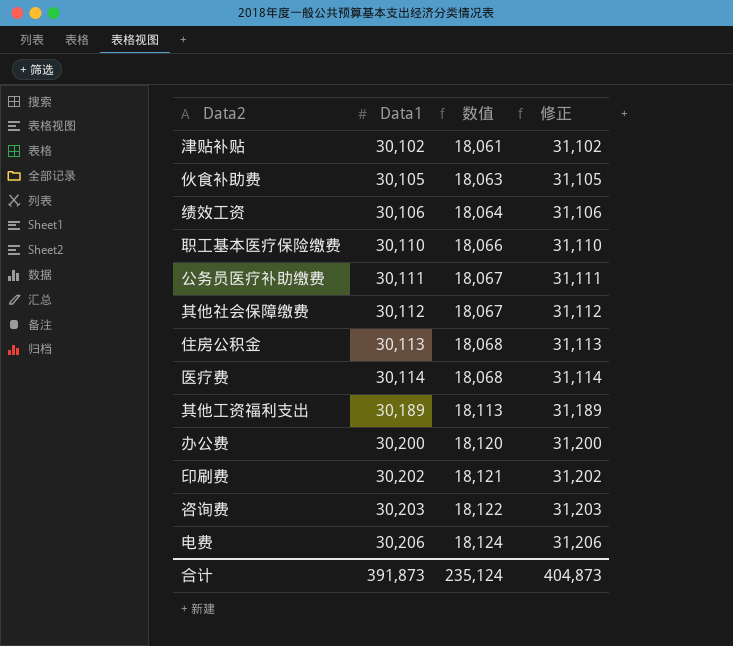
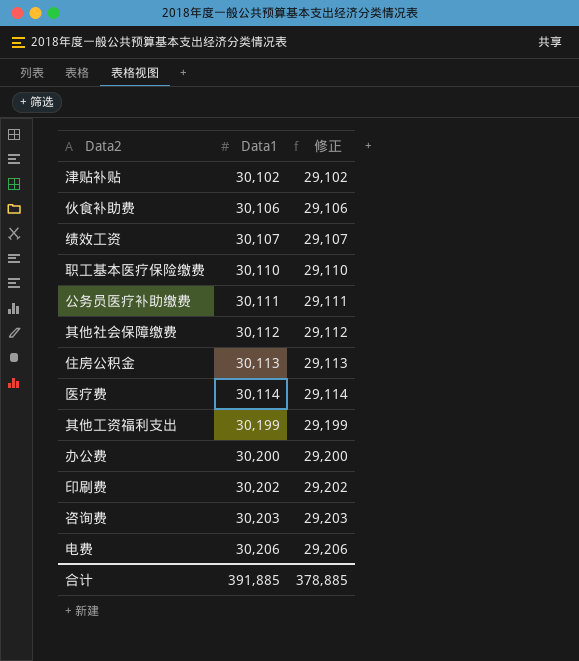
column 数值 | formula: [Data1] * 0.6 -> none
column 修正 | formula: [Data1] + 1000 -> [Data1] - 1000
伙食补助费 | Data1: 30,105 -> 30,106
绩效工资 | Data1: 30,106 -> 30,107
其他工资福利支出 | Data1: 30,189 -> 30,199
合计 | Data1: 391,873 -> 391,885
合计 | 修正: 404,873 -> 378,885

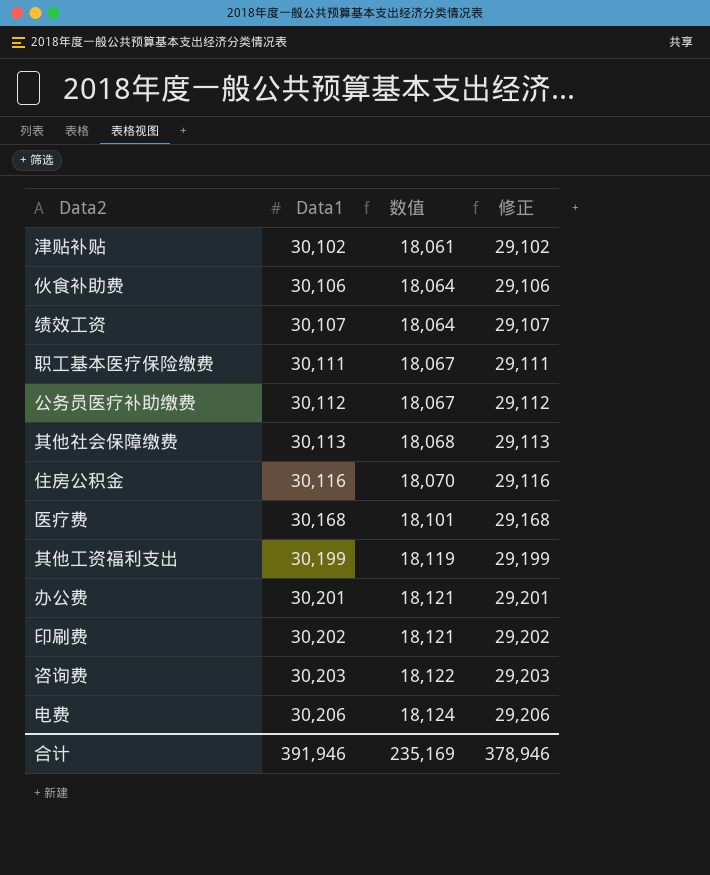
column 数值 | formula: none -> [Data1] * 0.6
职工基本医疗保险缴费 | Data1: 30,110 -> 30,111
职工基本医疗保险缴费 | 修正: 29,110 -> 29,111
公务员医疗补助缴费 | Data1: 30,111 -> 30,112
公务员医疗补助缴费 | 修正: 29,111 -> 29,112
其他社会保障缴费 | Data1: 30,112 -> 30,113
其他社会保障缴费 | 修正: 29,112 -> 29,113
住房公积金 | Data1: 30,113 -> 30,116
住房公积金 | 修正: 29,113 -> 29,116
医疗费 | Data1: 30,114 -> 30,168
医疗费 | 修正: 29,114 -> 29,168
办公费 | Data1: 30,200 -> 30,201
办公费 | 修正: 29,200 -> 29,201
合计 | Data1: 391,885 -> 391,946
合计 | 修正: 378,885 -> 378,946

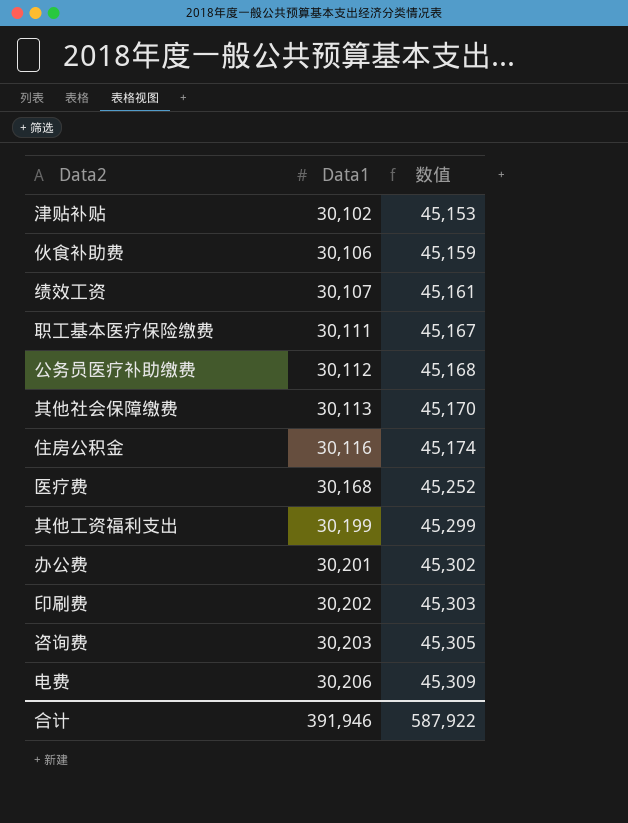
column 修正 | formula: [Data1] - 1000 -> none
column 数值 | formula: [Data1] * 0.6 -> [Data1] * 1.5
合计 | 数值: 235,169 -> 587,922

